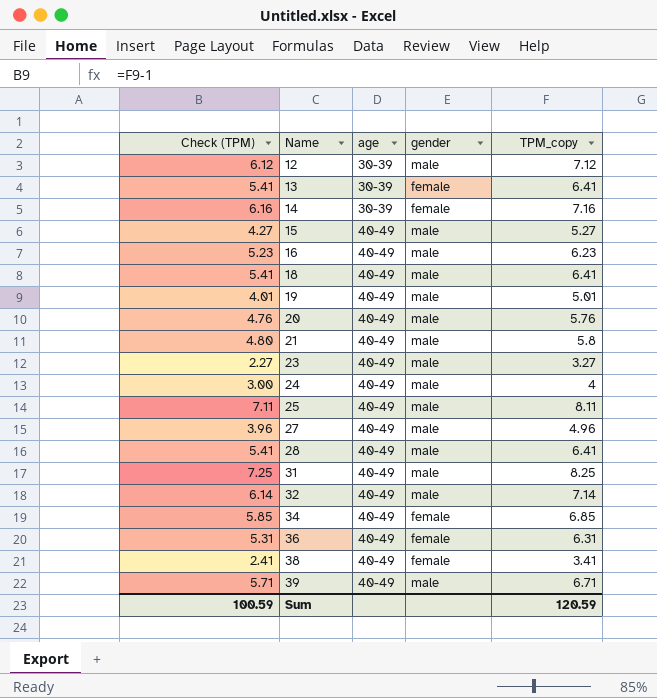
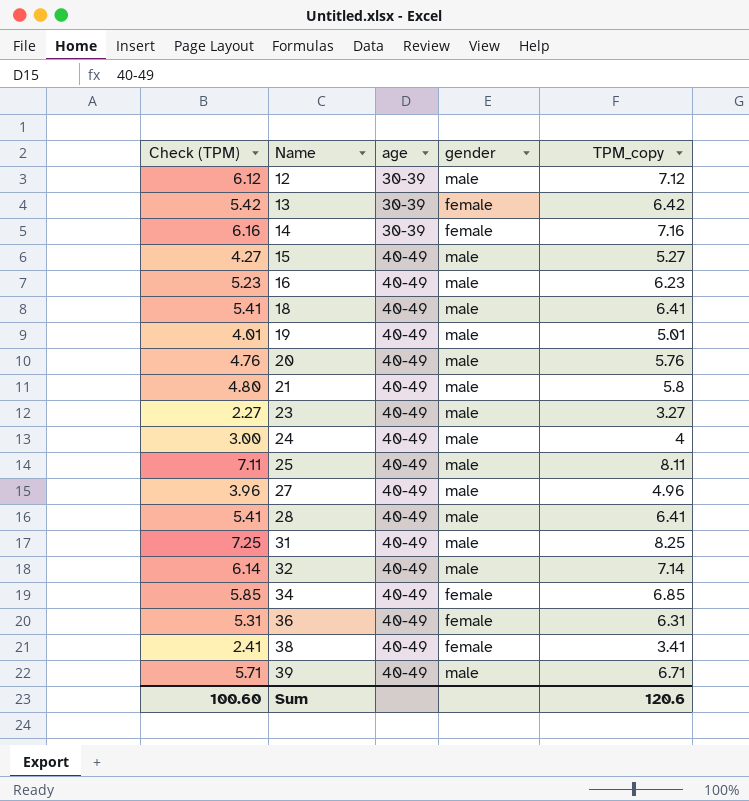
13 | Check (TPM): 5.41 -> 5.42
13 | TPM_copy: 6.41 -> 6.42
Sum | Check (TPM): 100.59 -> 100.60
Sum | TPM_copy: 120.59 -> 120.6

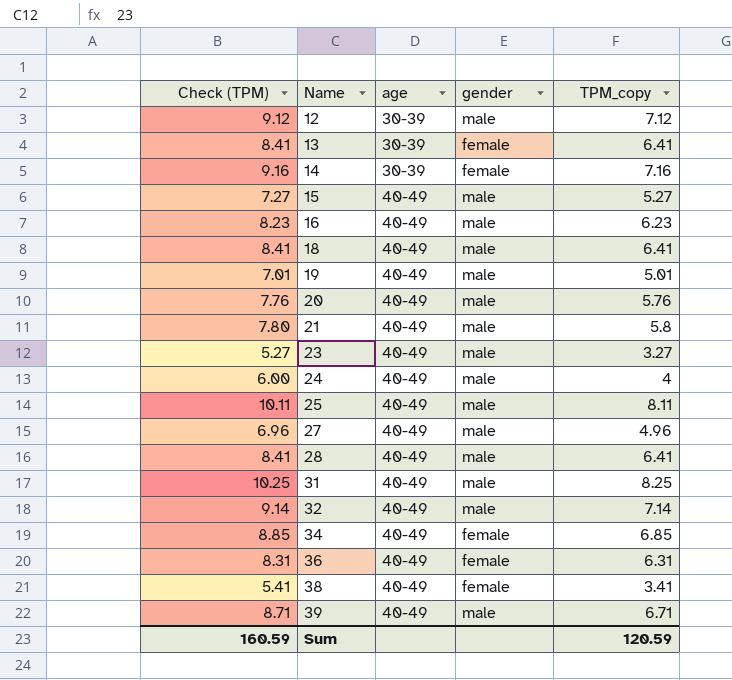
column Check (TPM) | formula: [TPM_copy] - 1 -> [TPM_copy] + 2
13 | TPM_copy: 6.42 -> 6.41
Sum | Check (TPM): 100.60 -> 160.59
Sum | TPM_copy: 120.6 -> 120.59

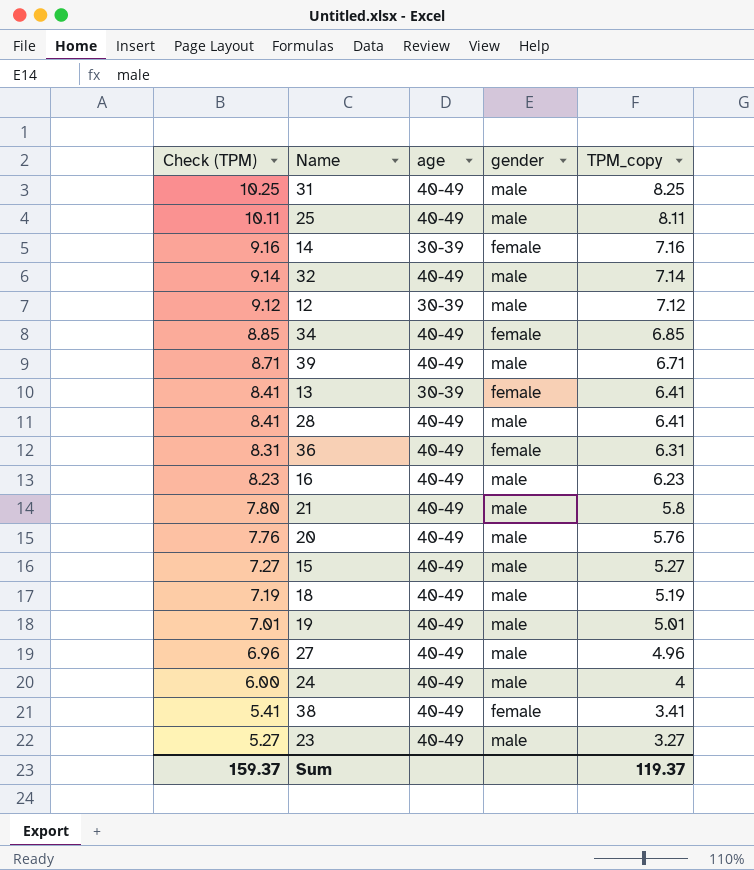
row order: Name ascending -> Check (TPM) descending
18 | Check (TPM): 8.41 -> 7.19
18 | TPM_copy: 6.41 -> 5.19
Sum | Check (TPM): 160.59 -> 159.37
Sum | TPM_copy: 120.59 -> 119.37

